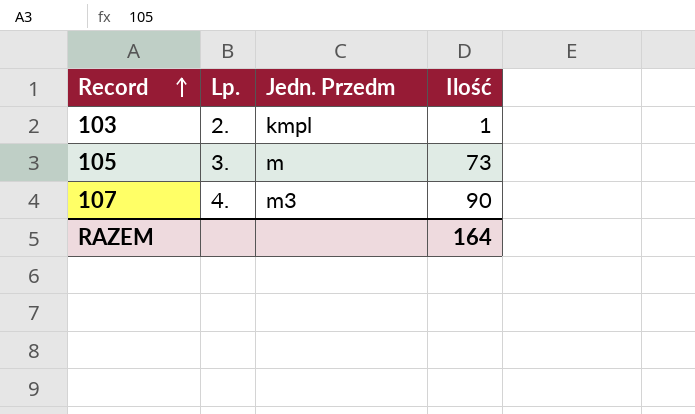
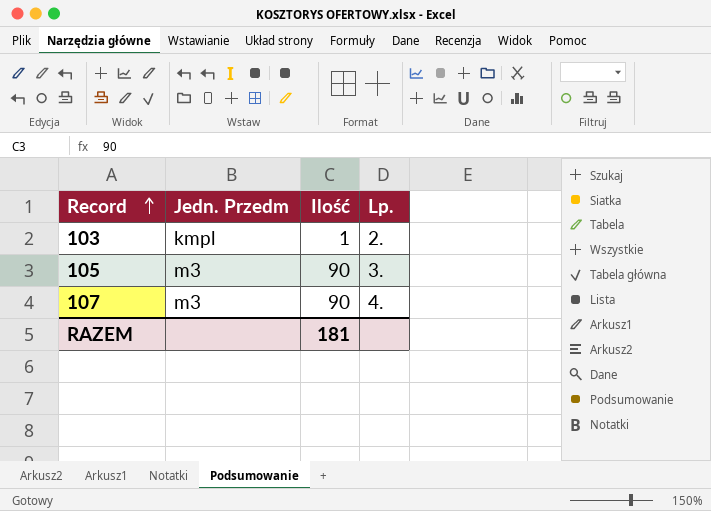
column Lp. | position: 2 -> 4
105 | Jedn. Przedm: m -> m3
105 | Ilość: 73 -> 90
RAZEM | Ilość: 164 -> 181

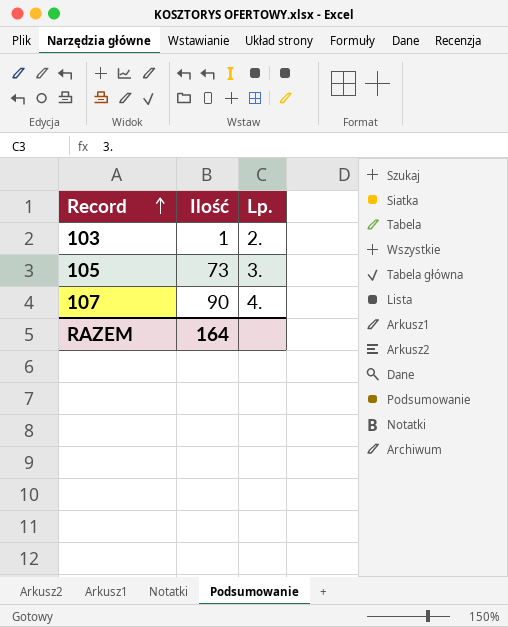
column Jedn. Przedm | position: 2 -> none
105 | Ilość: 90 -> 73
RAZEM | Ilość: 181 -> 164

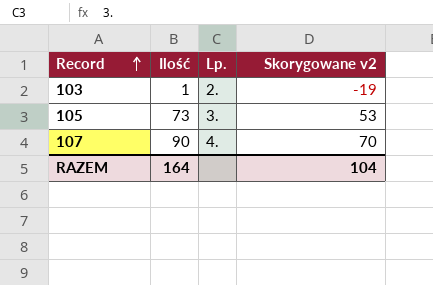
column Skorygowane v2 | formula: none -> [Ilość] - 20

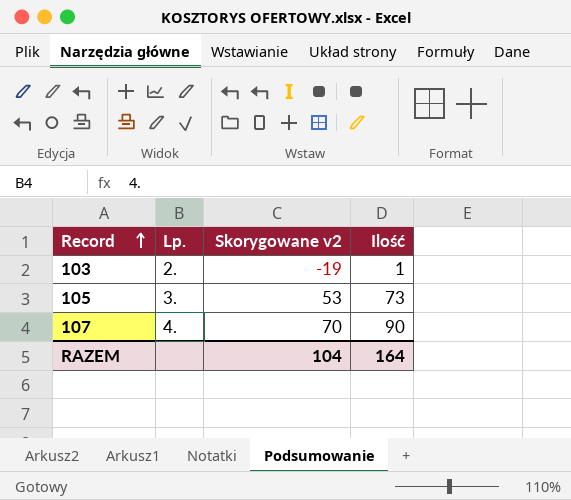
column Ilość | position: 2 -> 4

